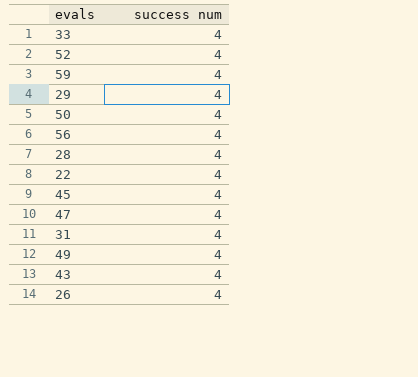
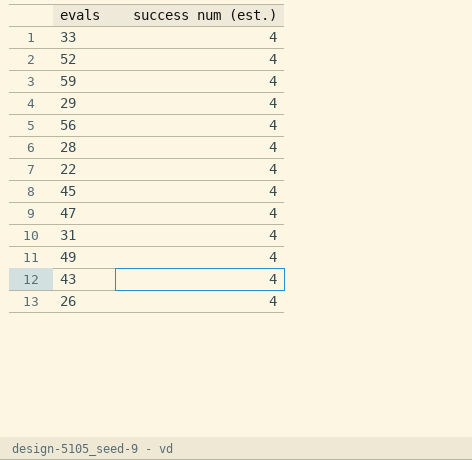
column name: success num -> success num (est.)
row 50: 4 -> none

